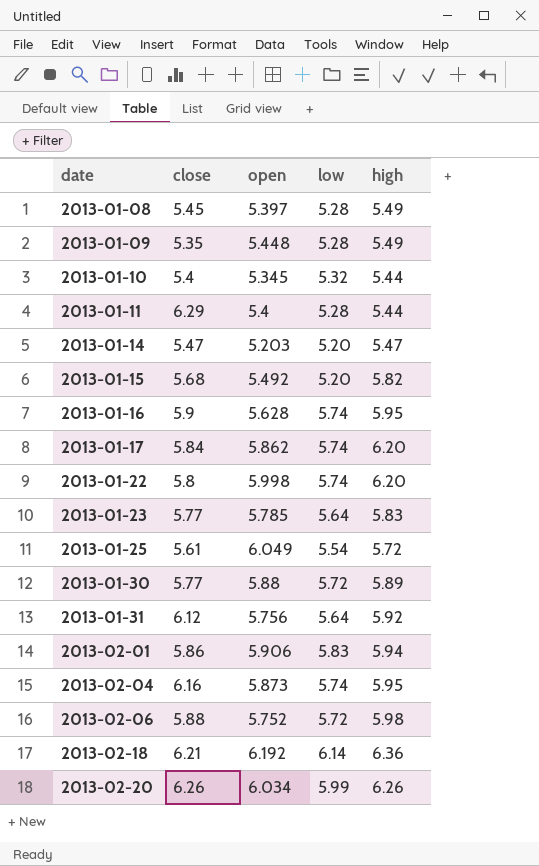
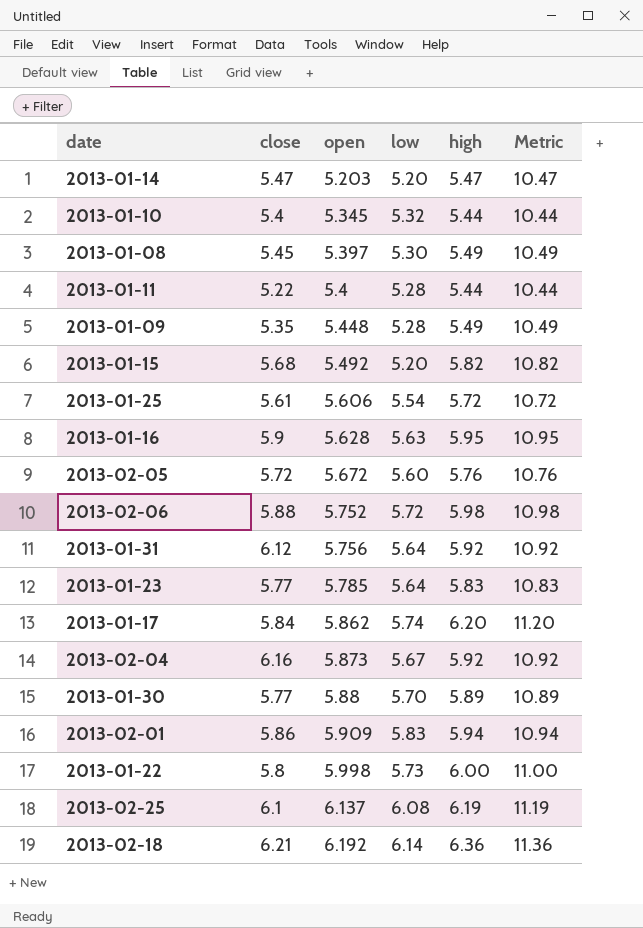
row order: date ascending -> open ascending
column Metric | formula: none -> [high] + 5
row 2013-02-20: 6.26 | 6.034 | 5.99 | 6.26 -> none
2013-01-08 | low: 5.28 -> 5.30
2013-01-11 | close: 6.29 -> 5.22
2013-01-25 | open: 6.049 -> 5.606
2013-01-16 | low: 5.74 -> 5.63
row 2013-02-05: none -> 5.72 | 5.672 | 5.60 | 5.76 | 10.76
2013-02-04 | low: 5.74 -> 5.67
2013-02-04 | high: 5.95 -> 5.92
2013-01-30 | low: 5.72 -> 5.70
2013-02-01 | open: 5.906 -> 5.909
2013-01-22 | low: 5.74 -> 5.73
2013-01-22 | high: 6.20 -> 6.00
row 2013-02-25: none -> 6.1 | 6.137 | 6.08 | 6.19 | 11.19

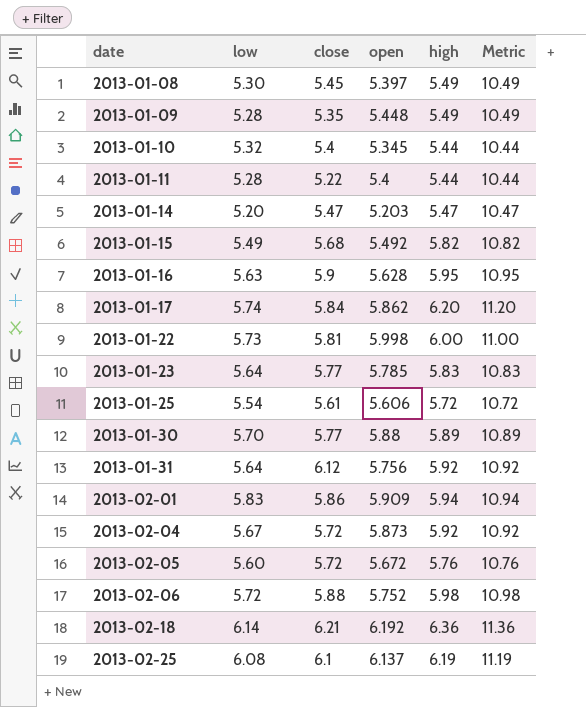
row order: open ascending -> date ascending
column low | position: 4 -> 2
2013-01-15 | low: 5.20 -> 5.49
2013-01-22 | close: 5.8 -> 5.81
2013-02-04 | close: 6.16 -> 5.72

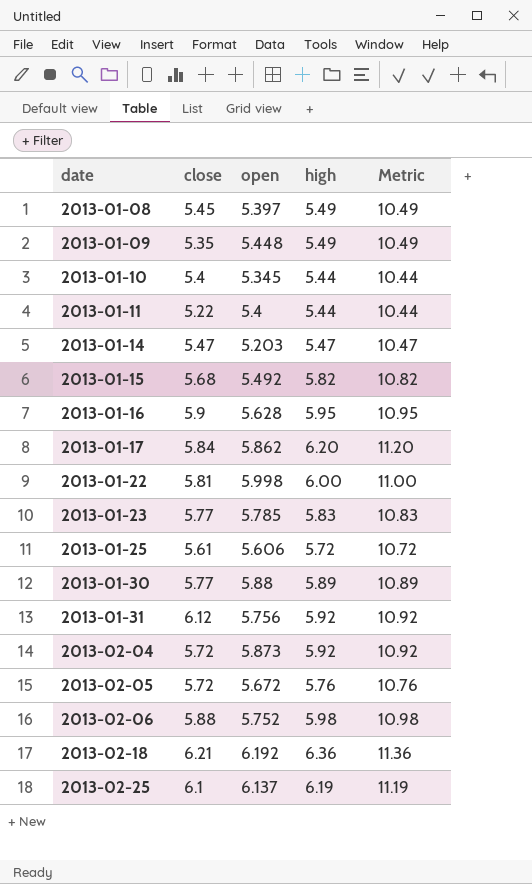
column low | position: 2 -> none
row 2013-02-01: 5.83 | 5.86 | 5.909 | 5.94 | 10.94 -> none

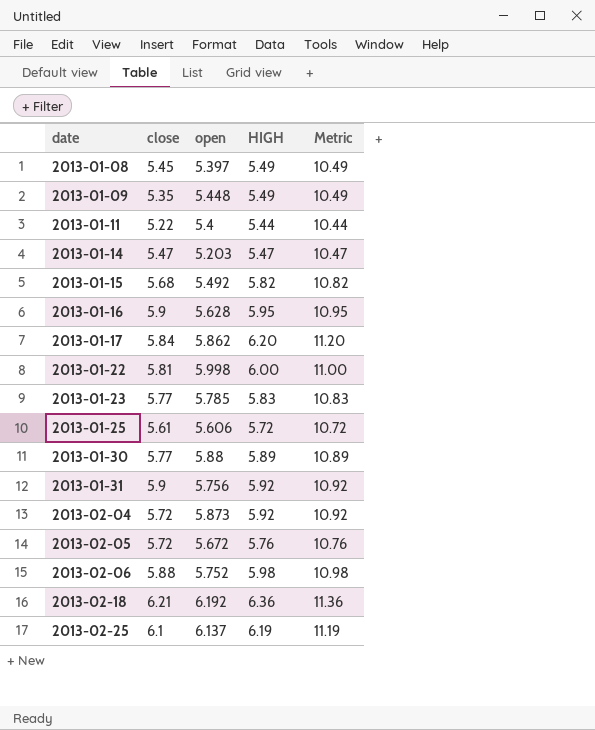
column name: high -> HIGH
row 2013-01-10: 5.4 | 5.345 | 5.44 | 10.44 -> none
2013-01-31 | close: 6.12 -> 5.9

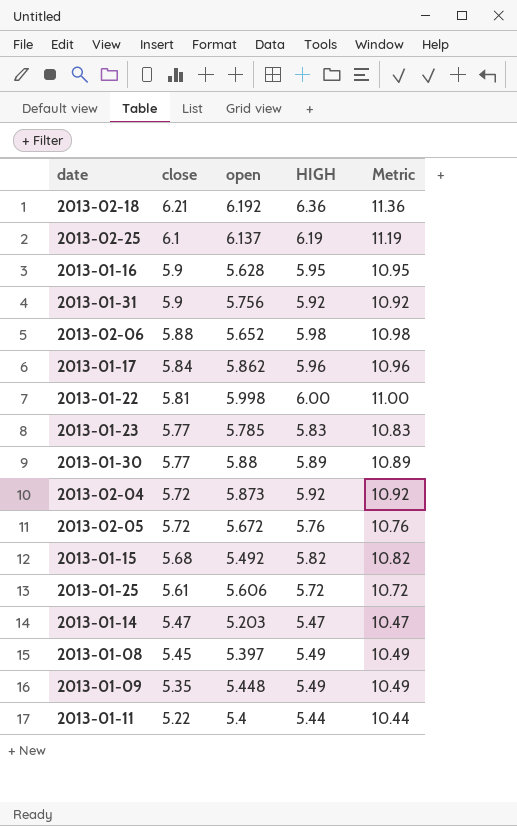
row order: date ascending -> close descending
2013-02-06 | open: 5.752 -> 5.652
2013-01-17 | HIGH: 6.20 -> 5.96
2013-01-17 | Metric: 11.20 -> 10.96

